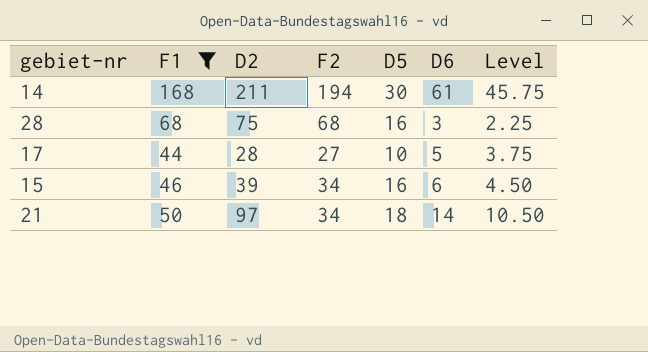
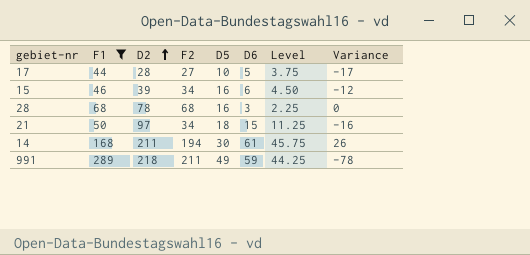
row order: none -> D2 ascending
column Variance | formula: none -> [F2] - [F1]
28 | D2: 75 -> 78
21 | D6: 14 -> 15
21 | Level: 10.50 -> 11.25
row 991: none -> 289 | 218 | 211 | 49 | 59 | 44.25 | -78

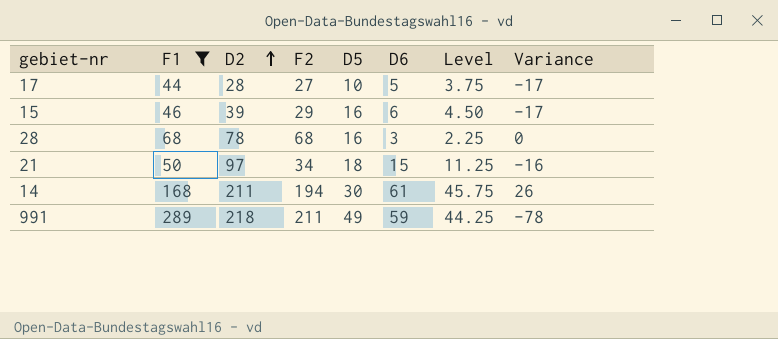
15 | F2: 34 -> 29
15 | Variance: -12 -> -17

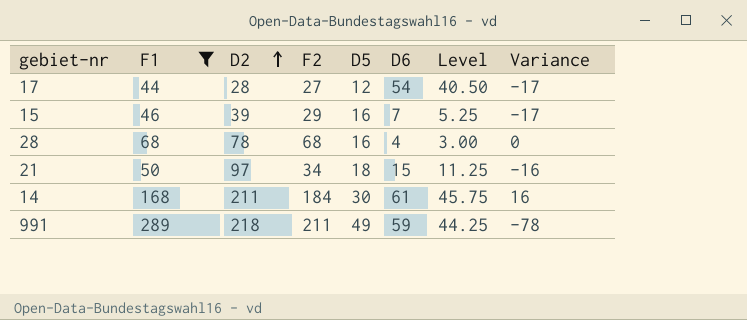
17 | D5: 10 -> 12
17 | D6: 5 -> 54
17 | Level: 3.75 -> 40.50
15 | D6: 6 -> 7
15 | Level: 4.50 -> 5.25
28 | D6: 3 -> 4
28 | Level: 2.25 -> 3.00
14 | F2: 194 -> 184
14 | Variance: 26 -> 16

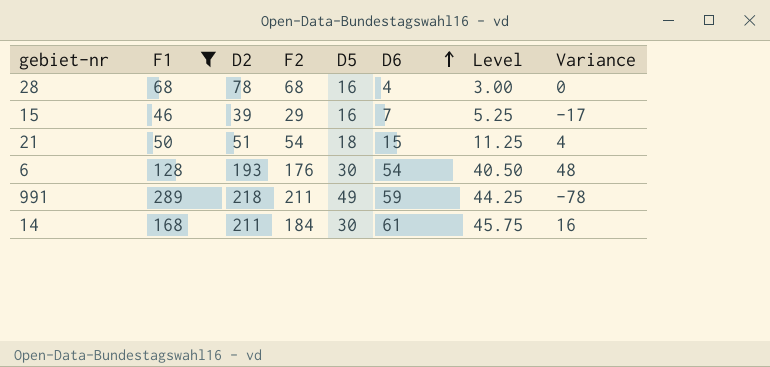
row order: D2 ascending -> D6 ascending
row 17: 44 | 28 | 27 | 12 | 54 | 40.50 | -17 -> none
21 | D2: 97 -> 51
21 | F2: 34 -> 54
21 | Variance: -16 -> 4
row 6: none -> 128 | 193 | 176 | 30 | 54 | 40.50 | 48

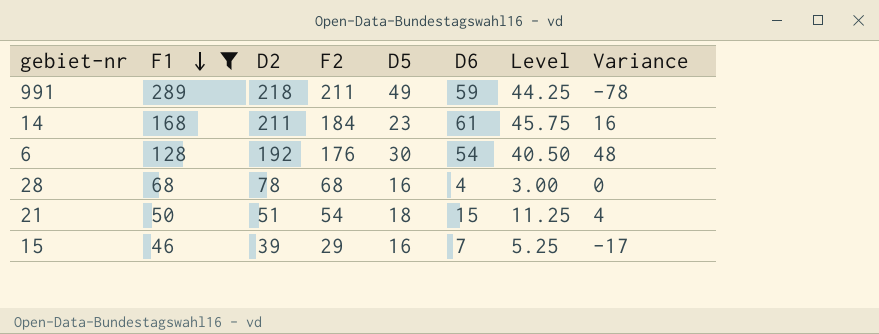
row order: D6 ascending -> F1 descending
14 | D5: 30 -> 23
6 | D2: 193 -> 192

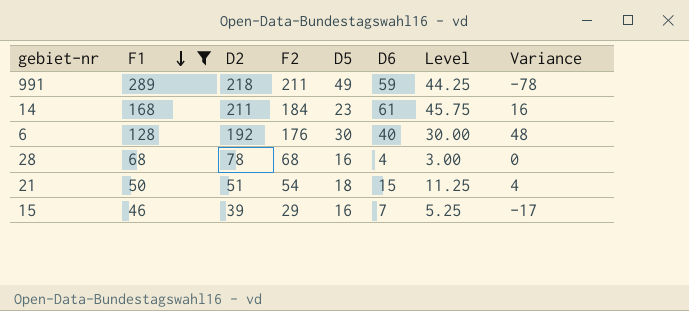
6 | D6: 54 -> 40
6 | Level: 40.50 -> 30.00

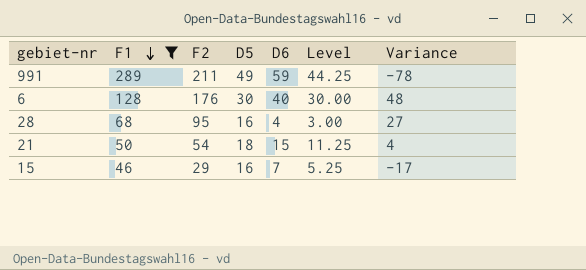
column D2 | position: 3 -> none
row 14: 168 | 211 | 184 | 23 | 61 | 45.75 | 16 -> none
28 | F2: 68 -> 95
28 | Variance: 0 -> 27

